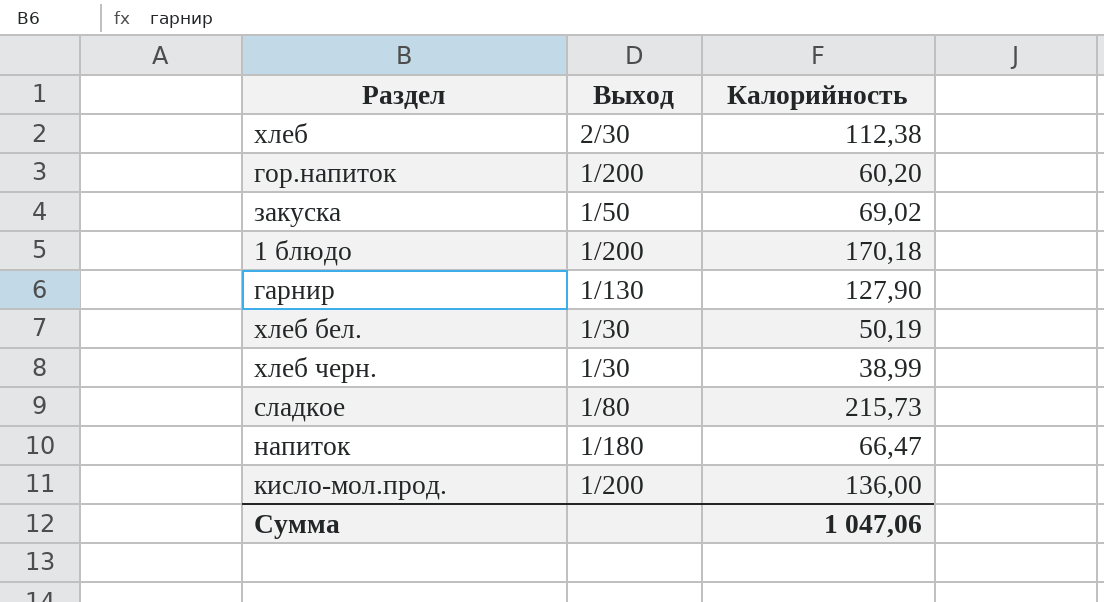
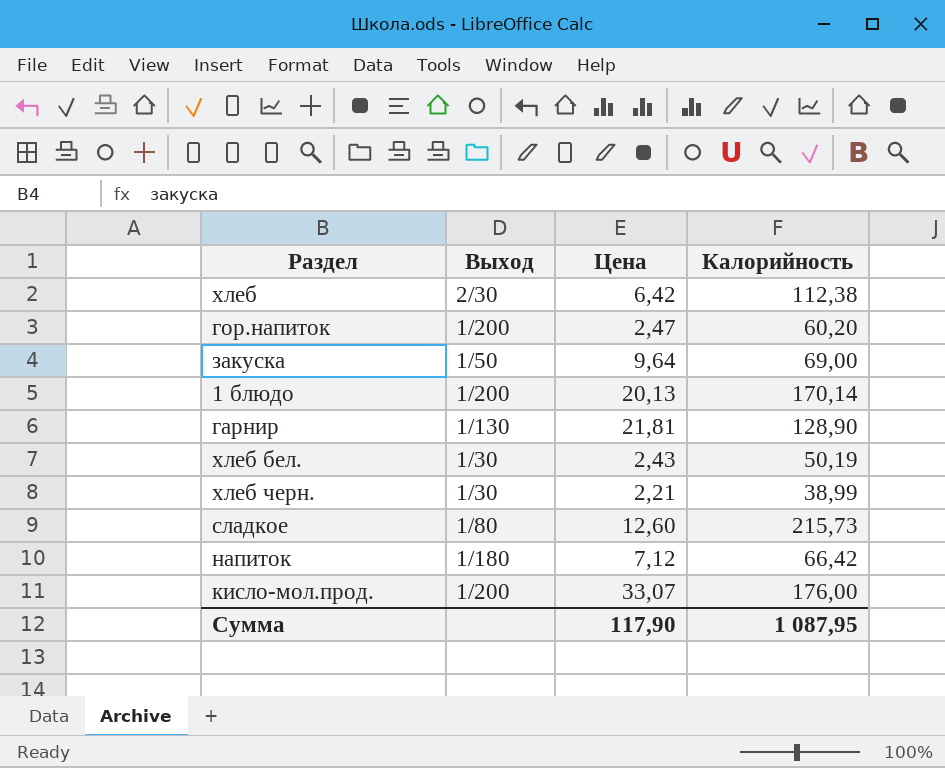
column Цена | position: none -> 3
закуска | Калорийность: 69,02 -> 69,00
1 блюдо | Калорийность: 170,18 -> 170,14
гарнир | Калорийность: 127,90 -> 128,90
напиток | Калорийность: 66,47 -> 66,42
кисло-мол.прод. | Калорийность: 136,00 -> 176,00
Сумма | Калорийность: 1 047,06 -> 1 087,95

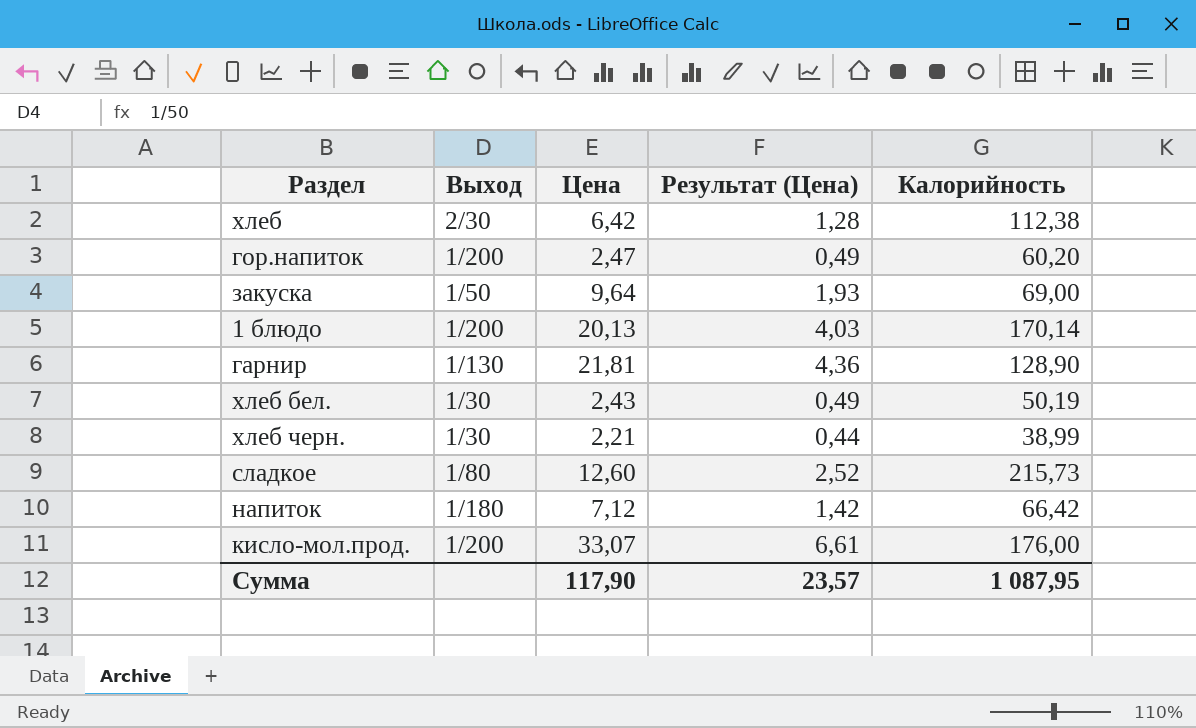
column Результат (Цена) | formula: none -> [Цена] * 0,2

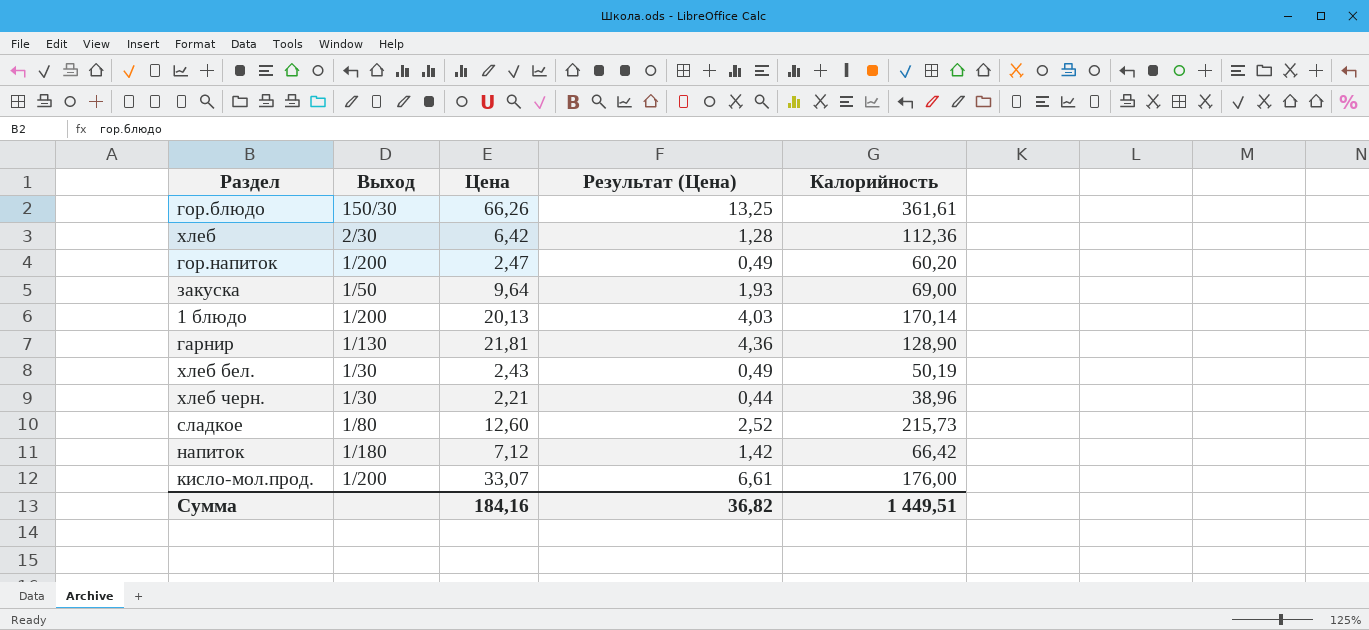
row гор.блюдо: none -> 150/30 | 66,26 | 13,25 | 361,61
хлеб | Калорийность: 112,38 -> 112,36
хлеб черн. | Калорийность: 38,99 -> 38,96
Сумма | Цена: 117,90 -> 184,16
Сумма | Результат (Цена): 23,57 -> 36,82
Сумма | Калорийность: 1 087,95 -> 1 449,51

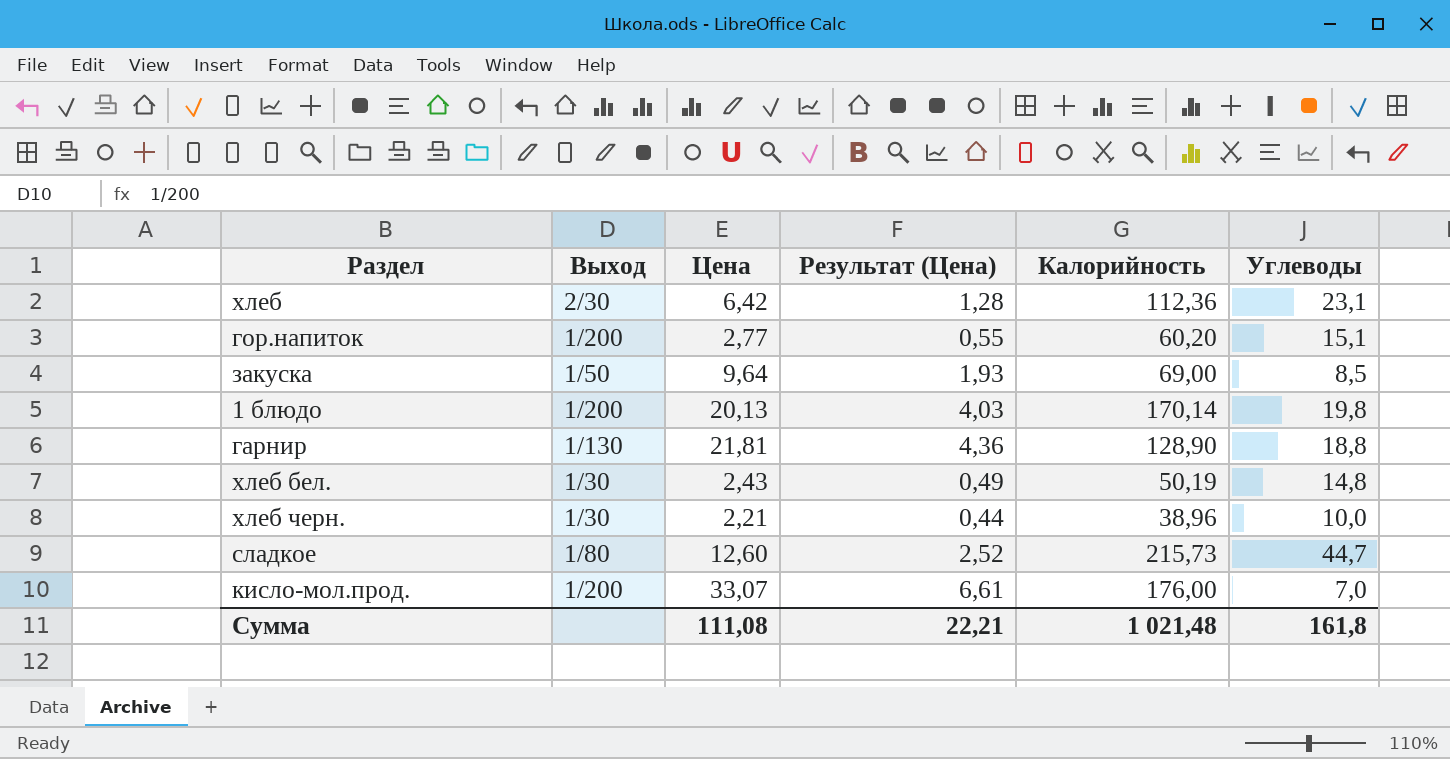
column Углеводы | position: none -> 6
row гор.блюдо: 150/30 | 66,26 | 13,25 | 361,61 -> none
row напиток: 1/180 | 7,12 | 1,42 | 66,42 -> none
гор.напиток | Цена: 2,47 -> 2,77
гор.напиток | Результат (Цена): 0,49 -> 0,55
Сумма | Цена: 184,16 -> 111,08
Сумма | Результат (Цена): 36,82 -> 22,21
Сумма | Калорийность: 1 449,51 -> 1 021,48

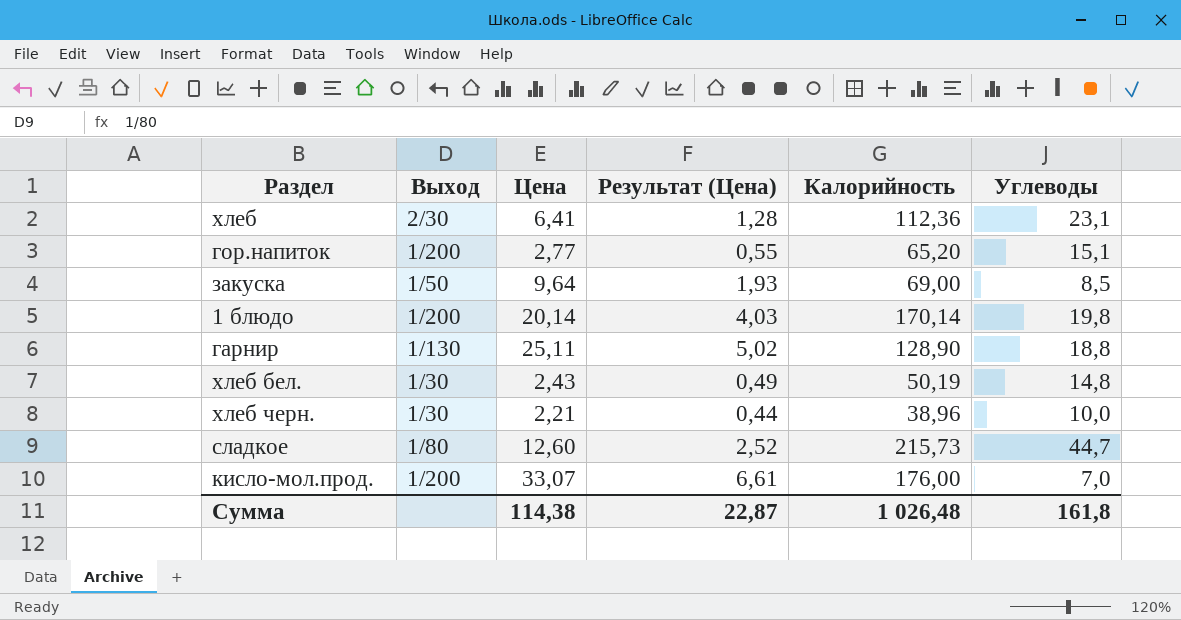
хлеб | Цена: 6,42 -> 6,41
гор.напиток | Калорийность: 60,20 -> 65,20
1 блюдо | Цена: 20,13 -> 20,14
гарнир | Цена: 21,81 -> 25,11
гарнир | Результат (Цена): 4,36 -> 5,02
Сумма | Цена: 111,08 -> 114,38
Сумма | Результат (Цена): 22,21 -> 22,87
Сумма | Калорийность: 1 021,48 -> 1 026,48

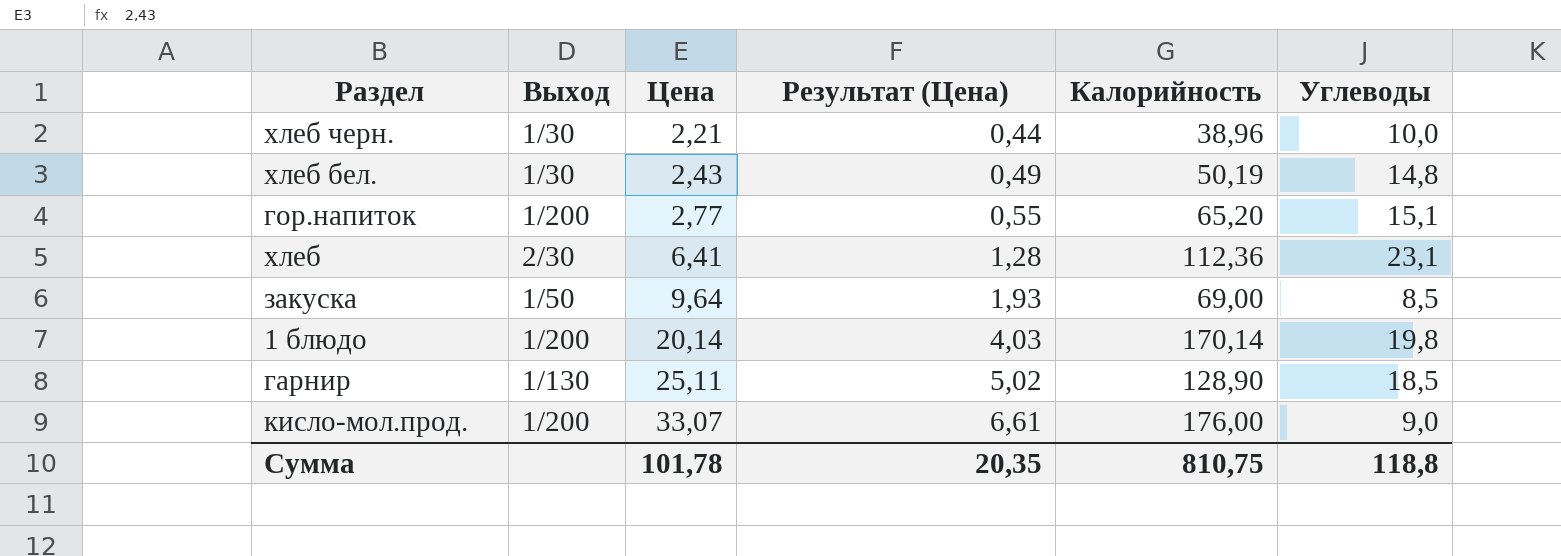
row order: none -> Цена ascending
row сладкое: 1/80 | 12,60 | 2,52 | 215,73 | 44,7 -> none
гарнир | Углеводы: 18,8 -> 18,5
кисло-мол.прод. | Углеводы: 7,0 -> 9,0
Сумма | Цена: 114,38 -> 101,78
Сумма | Результат (Цена): 22,87 -> 20,35
Сумма | Калорийность: 1 026,48 -> 810,75
Сумма | Углеводы: 161,8 -> 118,8

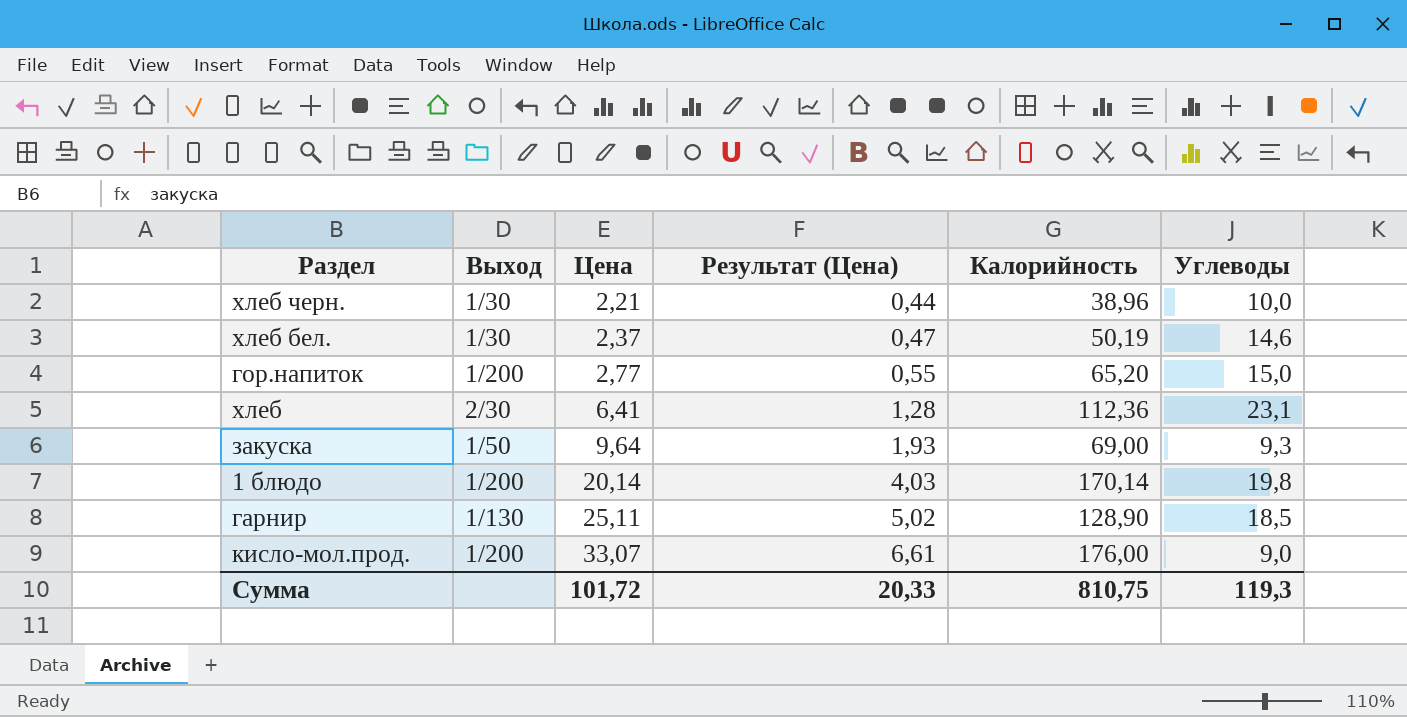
хлеб бел. | Цена: 2,43 -> 2,37
хлеб бел. | Результат (Цена): 0,49 -> 0,47
хлеб бел. | Углеводы: 14,8 -> 14,6
гор.напиток | Углеводы: 15,1 -> 15,0
закуска | Углеводы: 8,5 -> 9,3
Сумма | Цена: 101,78 -> 101,72
Сумма | Результат (Цена): 20,35 -> 20,33
Сумма | Углеводы: 118,8 -> 119,3

